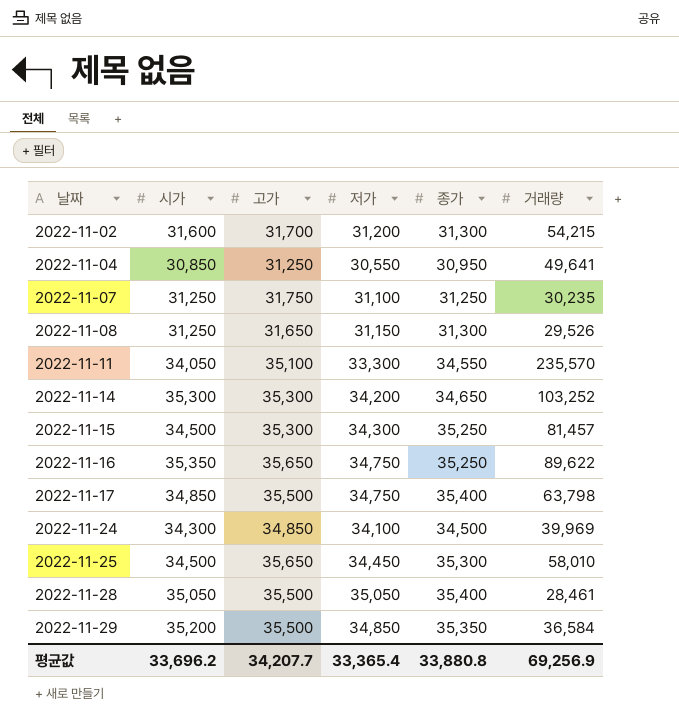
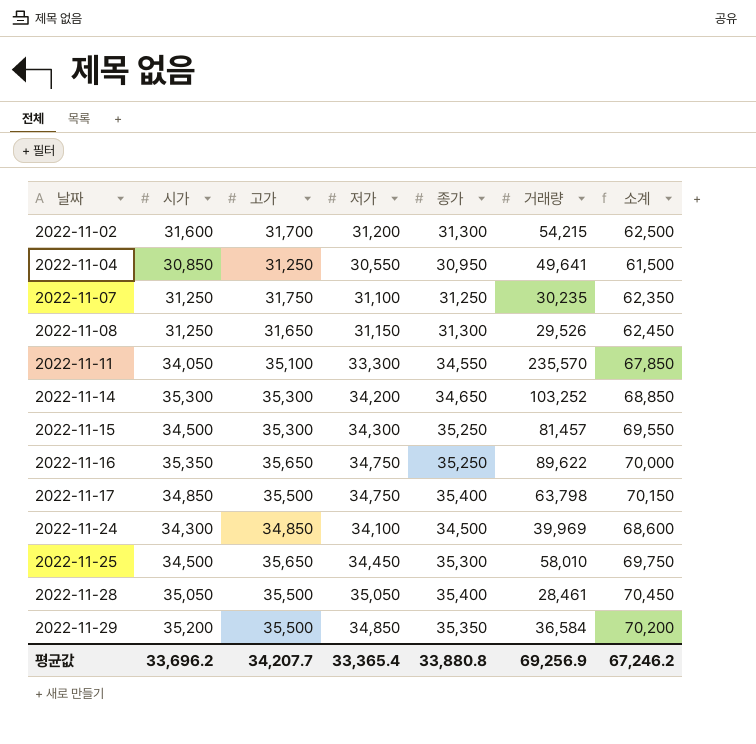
column 소계 | formula: none -> [저가] + [종가]

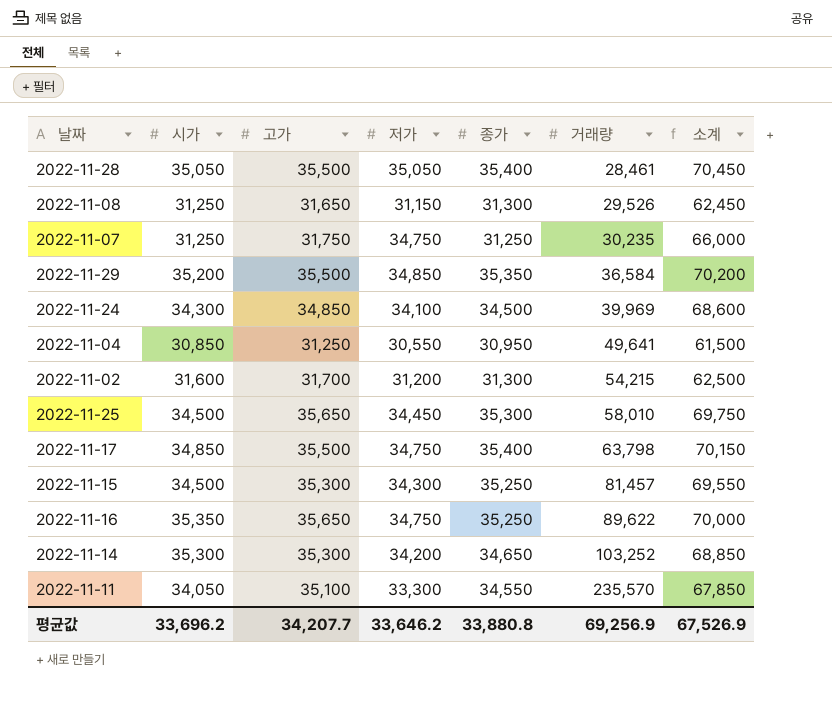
row order: 날짜 ascending -> 거래량 ascending
2022-11-07 | 저가: 31,100 -> 34,750
2022-11-07 | 소계: 62,350 -> 66,000
평균값 | 저가: 33,365.4 -> 33,646.2
평균값 | 소계: 67,246.2 -> 67,526.9

